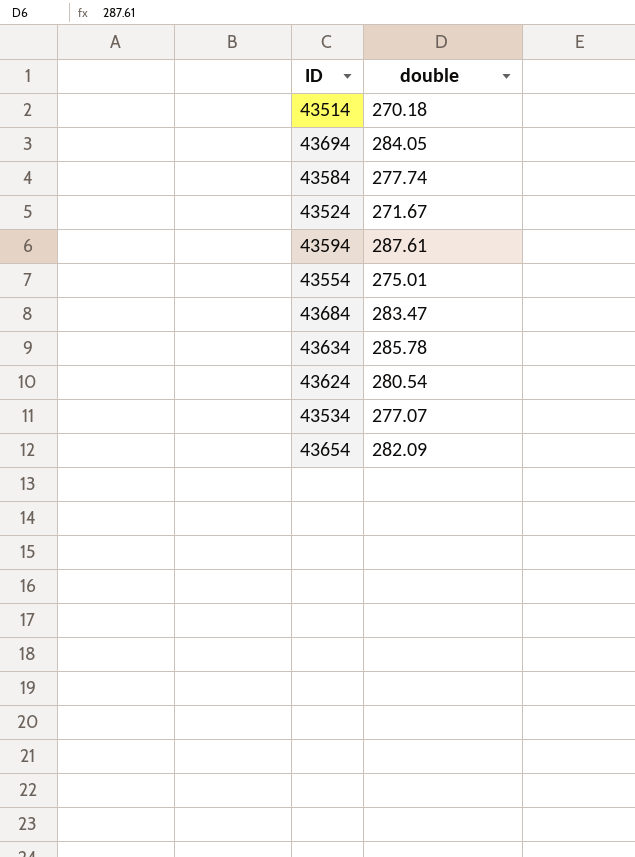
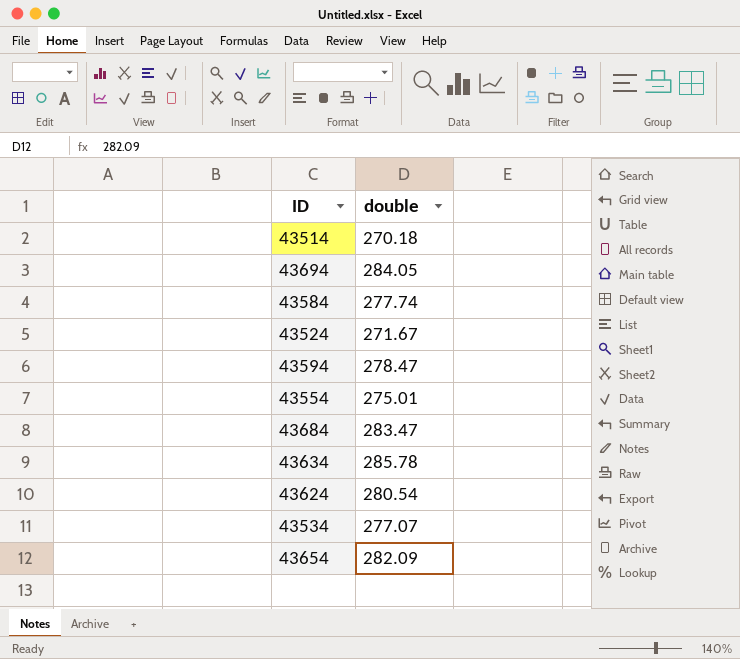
43594 | double: 287.61 -> 278.47

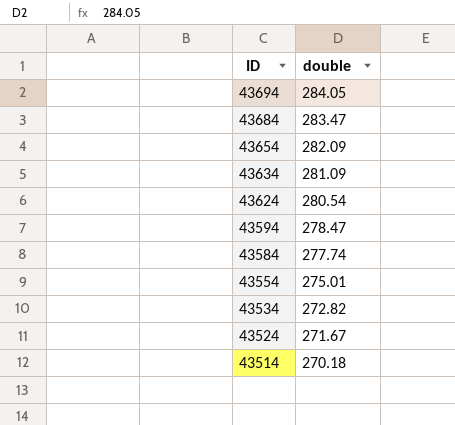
row order: none -> ID descending
43634 | double: 285.78 -> 281.09
43534 | double: 277.07 -> 272.82

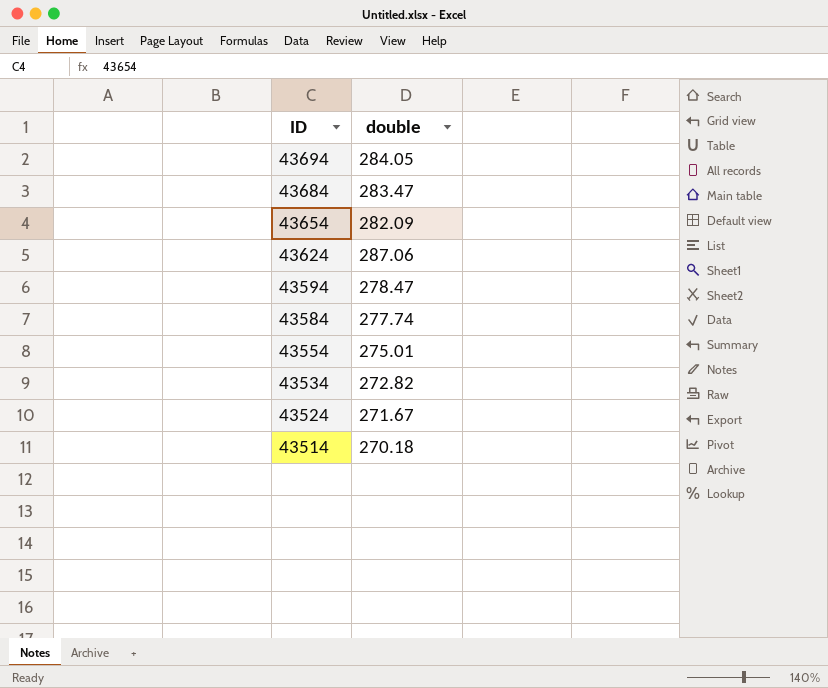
row 43634: 281.09 -> none
43624 | double: 280.54 -> 287.06

